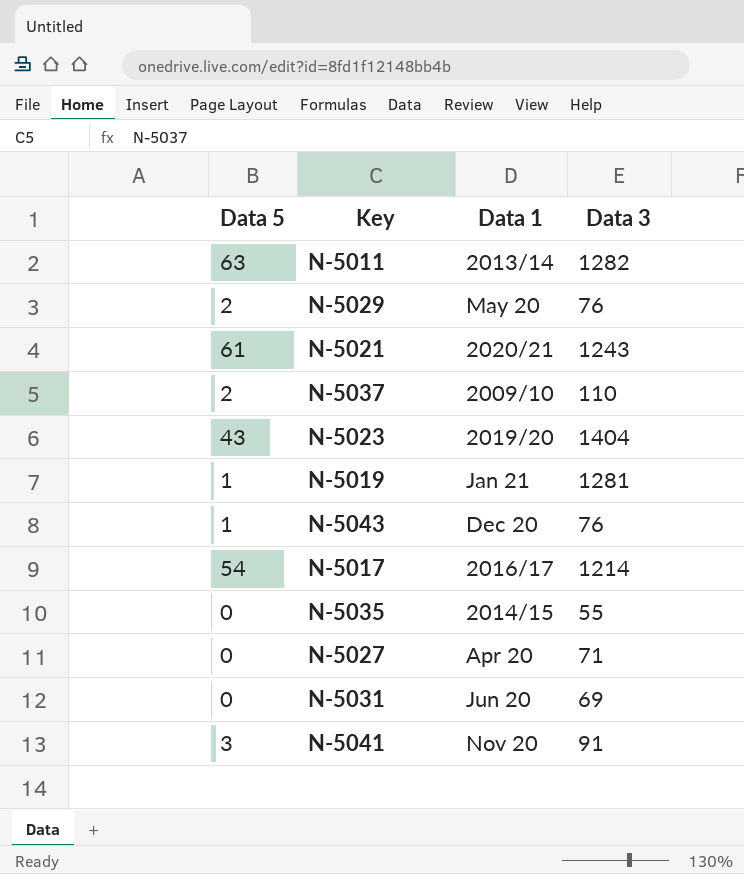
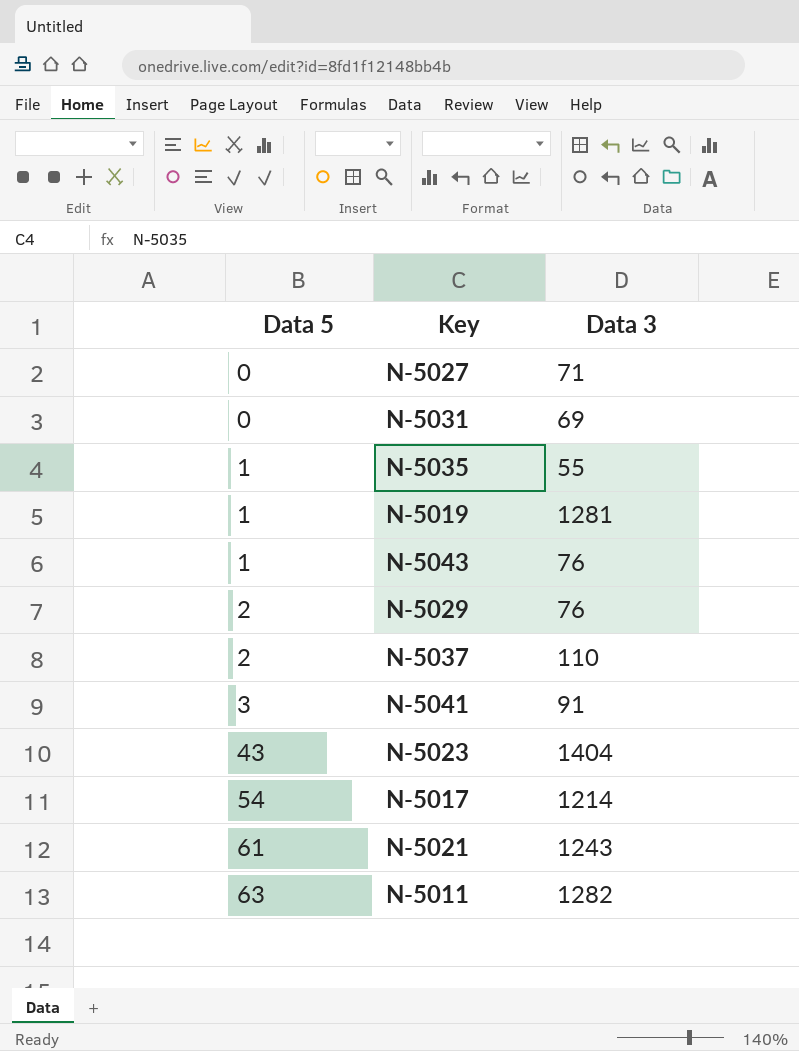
row order: none -> Data 5 ascending
column Data 1 | position: 3 -> none
N-5035 | Data 5: 0 -> 1

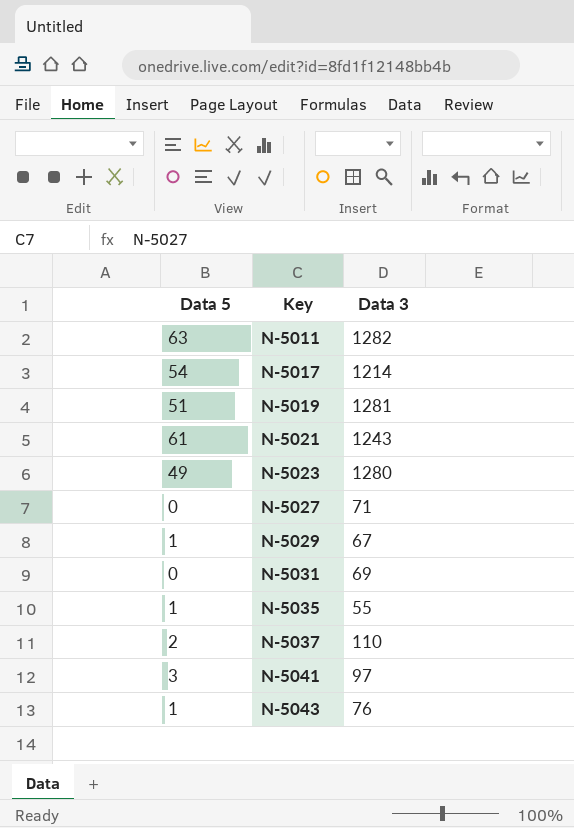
row order: Data 5 ascending -> Key ascending
N-5019 | Data 5: 1 -> 51
N-5023 | Data 5: 43 -> 49
N-5023 | Data 3: 1404 -> 1280
N-5029 | Data 5: 2 -> 1
N-5029 | Data 3: 76 -> 67
N-5041 | Data 3: 91 -> 97

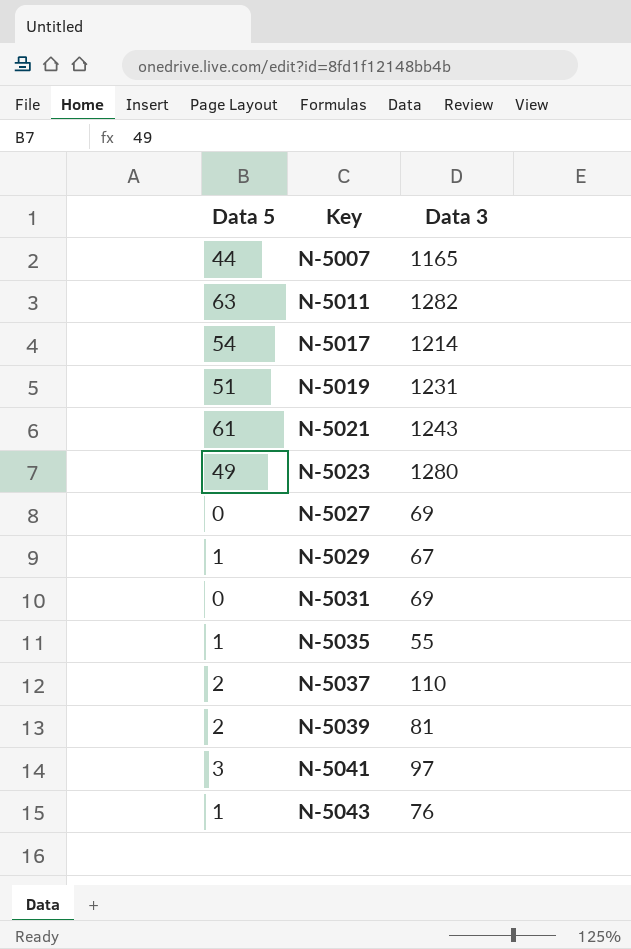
row N-5007: none -> 44 | 1165
N-5019 | Data 3: 1281 -> 1231
N-5027 | Data 3: 71 -> 69
row N-5039: none -> 2 | 81

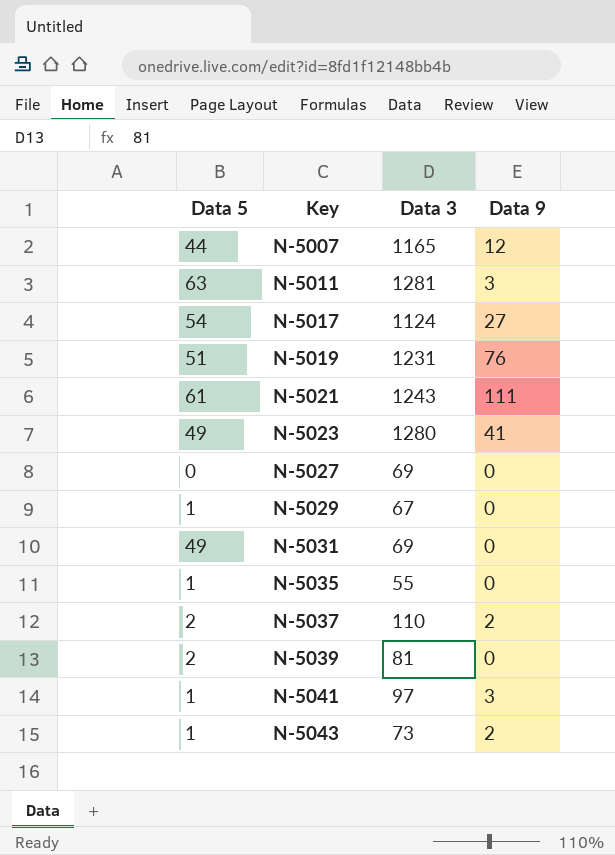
column Data 9 | position: none -> 4
N-5011 | Data 3: 1282 -> 1281
N-5017 | Data 3: 1214 -> 1124
N-5031 | Data 5: 0 -> 49
N-5041 | Data 5: 3 -> 1
N-5043 | Data 3: 76 -> 73

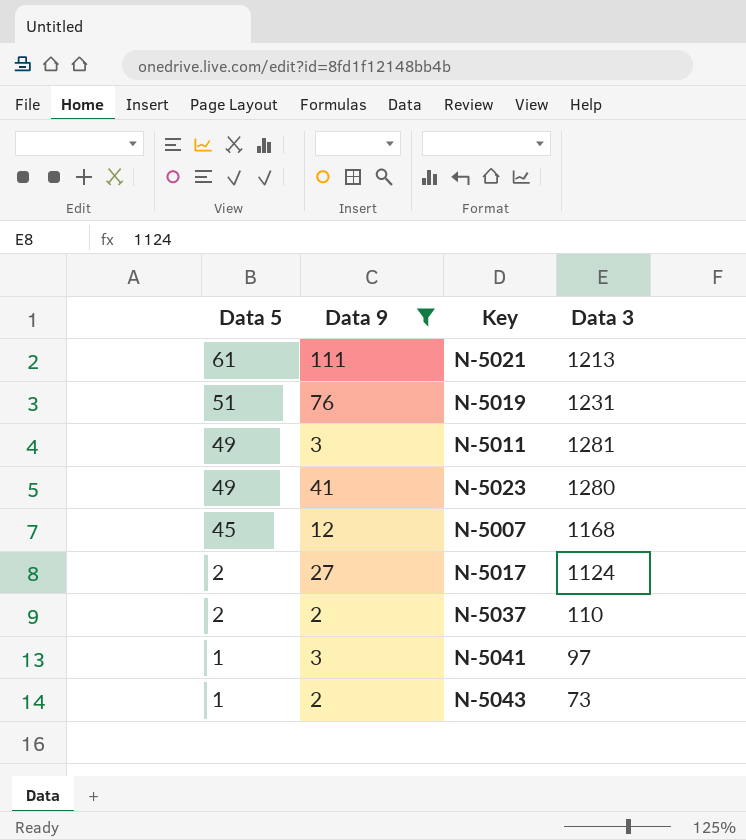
filter: none -> Data 9 != 0
row order: Key ascending -> Data 5 descending
column Data 9 | position: 4 -> 2
N-5021 | Data 3: 1243 -> 1213
N-5011 | Data 5: 63 -> 49
N-5007 | Data 5: 44 -> 45
N-5007 | Data 3: 1165 -> 1168
N-5017 | Data 5: 54 -> 2

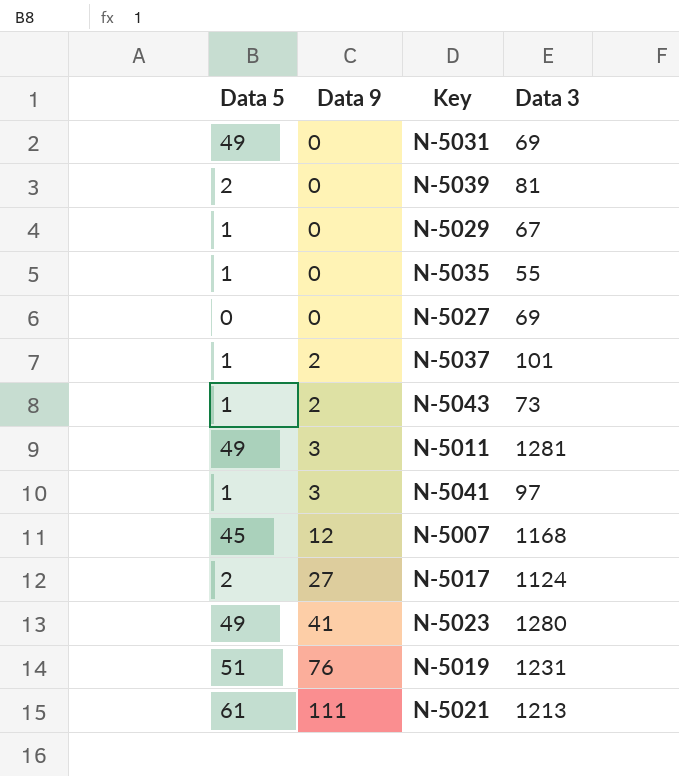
filter: Data 9 != 0 -> none
row order: Data 5 descending -> Data 9 ascending
N-5037 | Data 5: 2 -> 1
N-5037 | Data 3: 110 -> 101

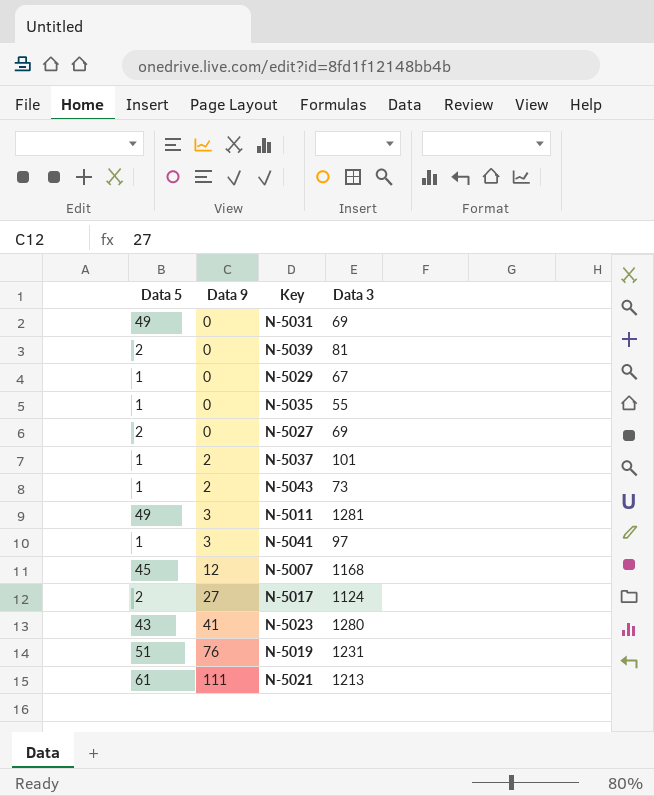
N-5027 | Data 5: 0 -> 2
N-5023 | Data 5: 49 -> 43

